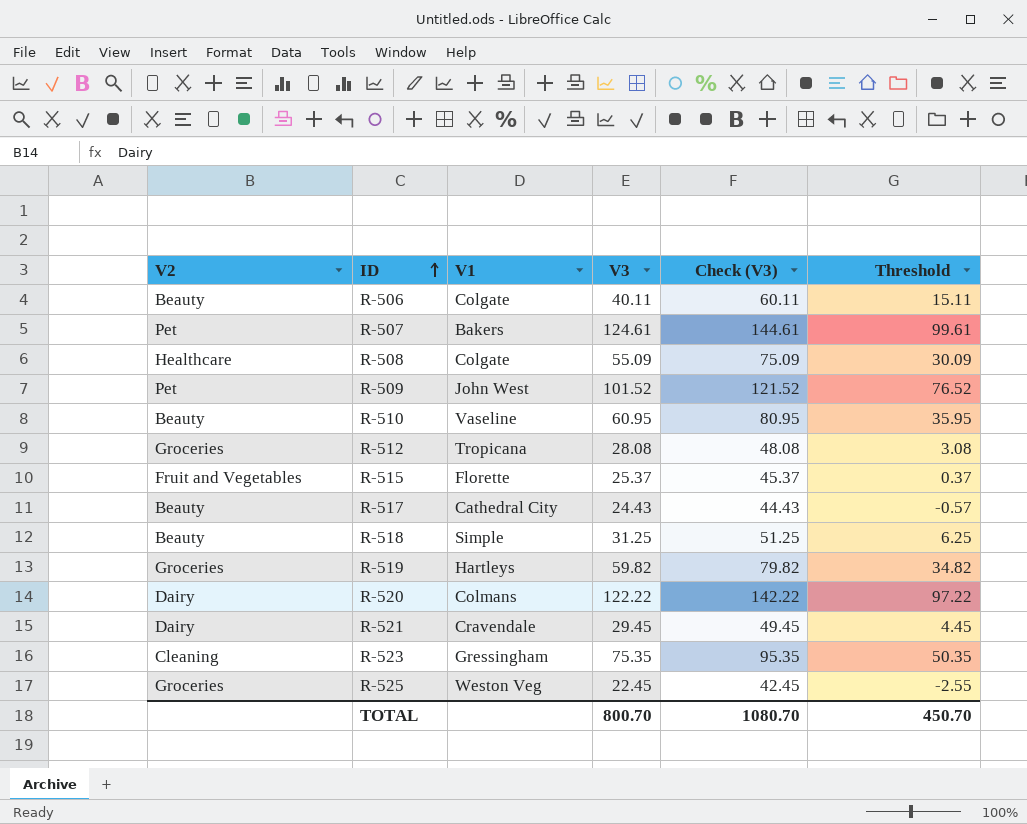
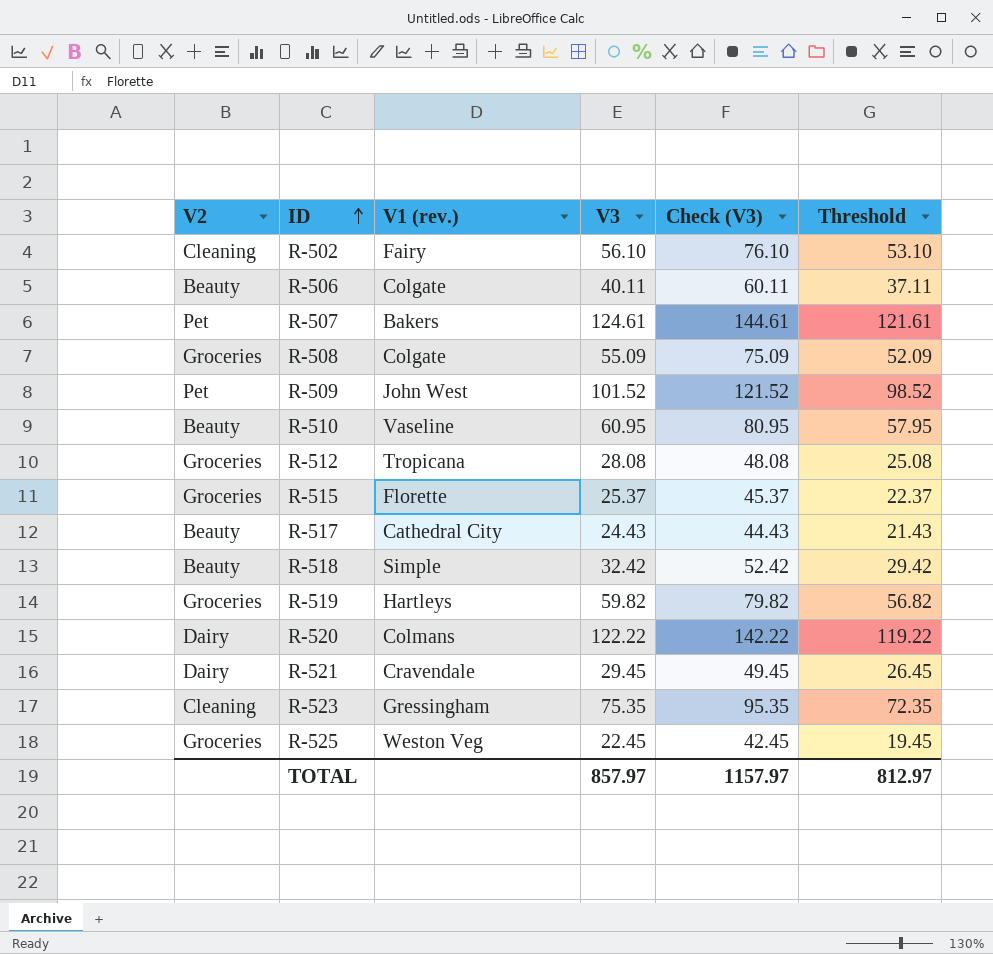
column name: V1 -> V1 (rev.)
column Threshold | formula: [V3] - 25 -> [V3] - 3
row R-502: none -> Cleaning | Fairy | 56.10 | 76.10 | 53.10
R-508 | V2: Healthcare -> Groceries
R-515 | V2: Fruit and Vegetables -> Groceries
R-518 | V3: 31.25 -> 32.42
R-518 | Check (V3): 51.25 -> 52.42
TOTAL | V3: 800.70 -> 857.97
TOTAL | Check (V3): 1080.70 -> 1157.97
TOTAL | Threshold: 450.70 -> 812.97

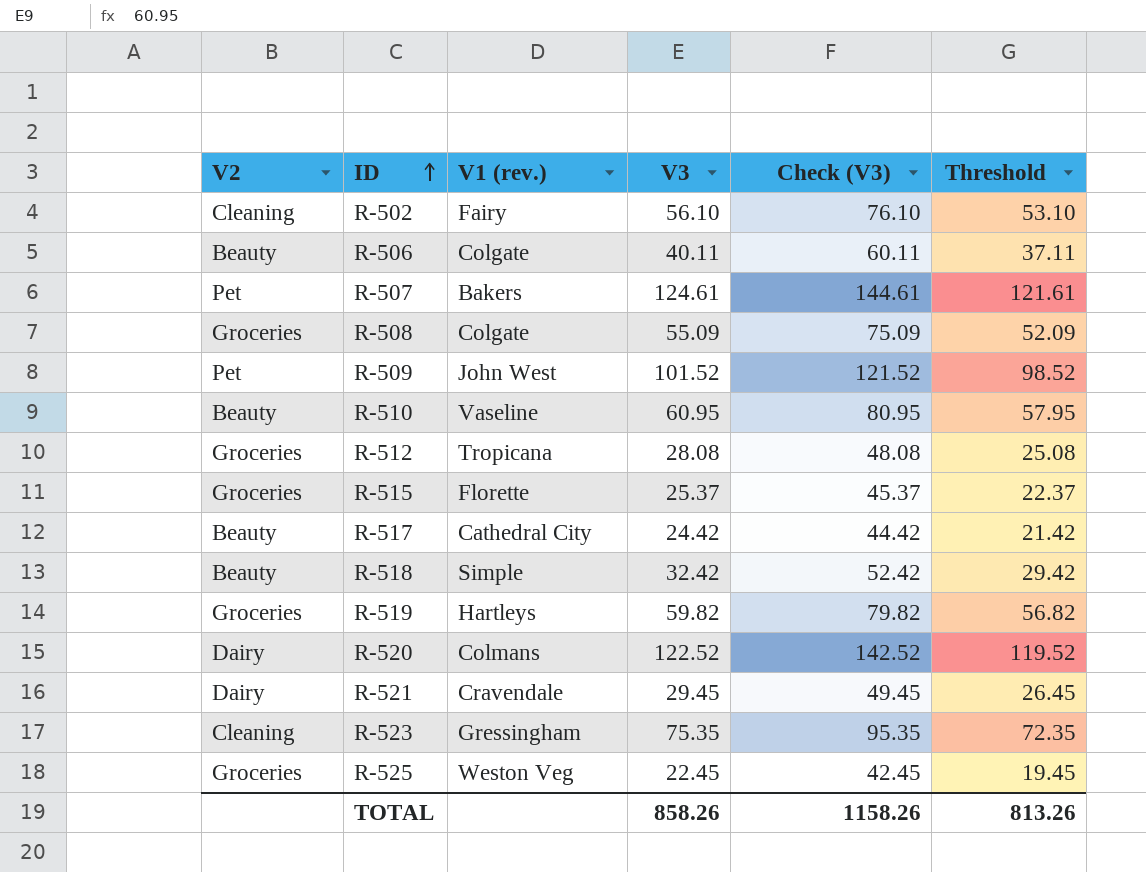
R-517 | V3: 24.43 -> 24.42
R-517 | Check (V3): 44.43 -> 44.42
R-517 | Threshold: 21.43 -> 21.42
R-520 | V3: 122.22 -> 122.52
R-520 | Check (V3): 142.22 -> 142.52
R-520 | Threshold: 119.22 -> 119.52
TOTAL | V3: 857.97 -> 858.26
TOTAL | Check (V3): 1157.97 -> 1158.26
TOTAL | Threshold: 812.97 -> 813.26

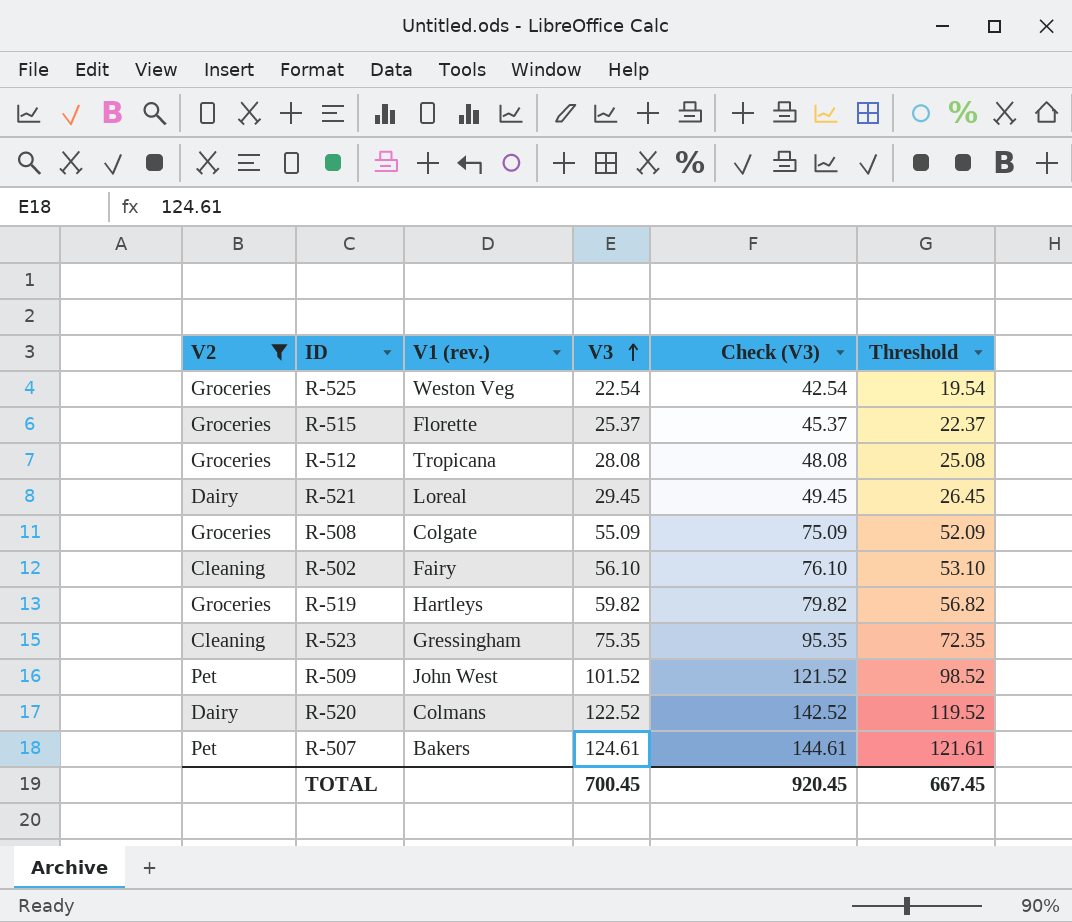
filter: none -> V2 != Beauty
row order: ID ascending -> V3 ascending
R-525 | V3: 22.45 -> 22.54
R-525 | Check (V3): 42.45 -> 42.54
R-525 | Threshold: 19.45 -> 19.54
R-521 | V1 (rev.): Cravendale -> Loreal
TOTAL | V3: 858.26 -> 700.45
TOTAL | Check (V3): 1158.26 -> 920.45
TOTAL | Threshold: 813.26 -> 667.45

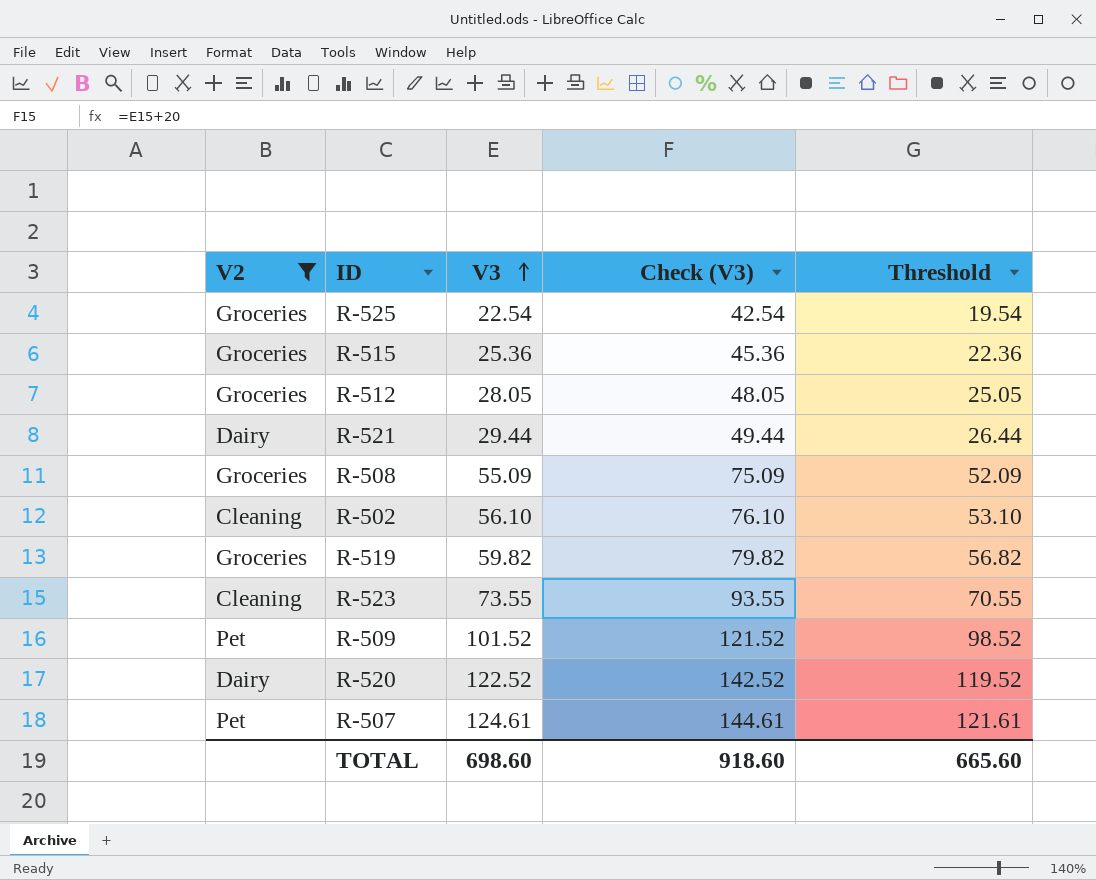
column V1 (rev.) | position: 3 -> none
R-515 | V3: 25.37 -> 25.36
R-515 | Check (V3): 45.37 -> 45.36
R-515 | Threshold: 22.37 -> 22.36
R-512 | V3: 28.08 -> 28.05
R-512 | Check (V3): 48.08 -> 48.05
R-512 | Threshold: 25.08 -> 25.05
R-521 | V3: 29.45 -> 29.44
R-521 | Check (V3): 49.45 -> 49.44
R-521 | Threshold: 26.45 -> 26.44
R-523 | V3: 75.35 -> 73.55
R-523 | Check (V3): 95.35 -> 93.55
R-523 | Threshold: 72.35 -> 70.55
TOTAL | V3: 700.45 -> 698.60
TOTAL | Check (V3): 920.45 -> 918.60
TOTAL | Threshold: 667.45 -> 665.60

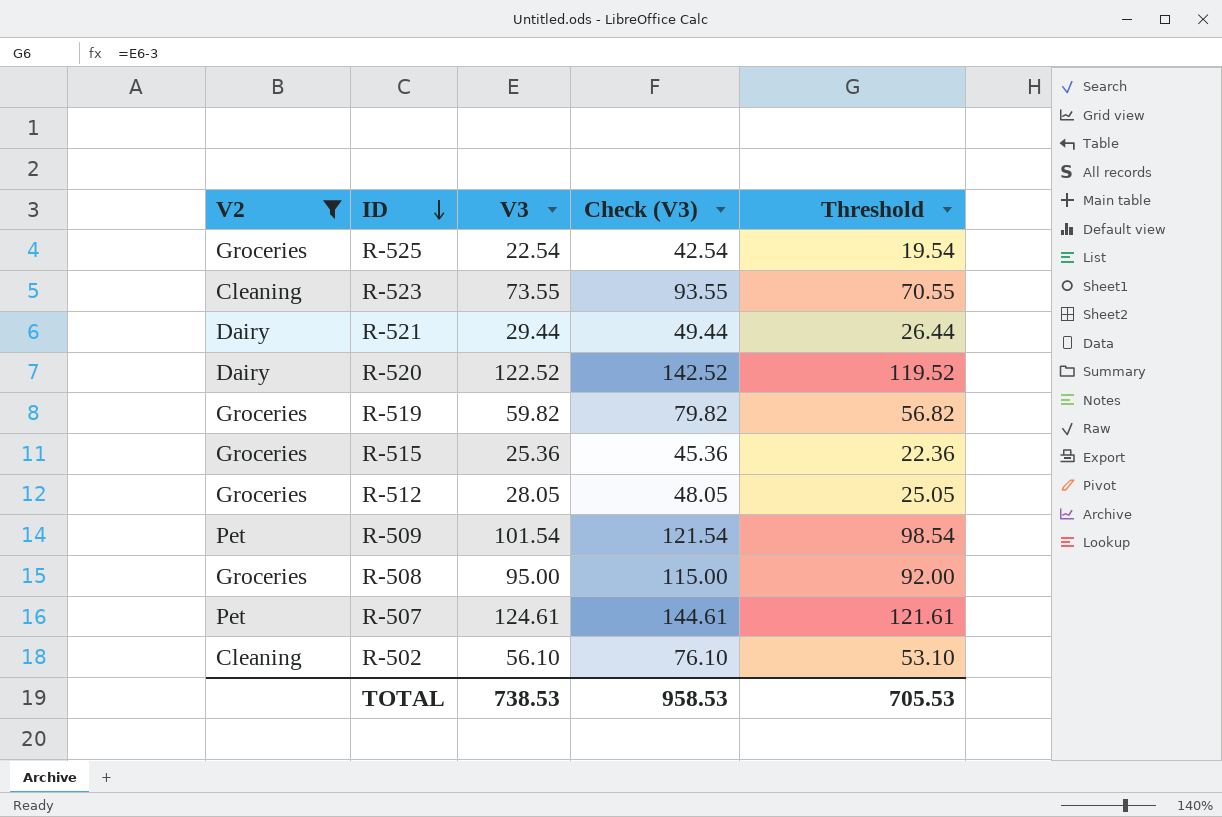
row order: V3 ascending -> ID descending
R-509 | V3: 101.52 -> 101.54
R-509 | Check (V3): 121.52 -> 121.54
R-509 | Threshold: 98.52 -> 98.54
R-508 | V3: 55.09 -> 95.00
R-508 | Check (V3): 75.09 -> 115.00
R-508 | Threshold: 52.09 -> 92.00
TOTAL | V3: 698.60 -> 738.53
TOTAL | Check (V3): 918.60 -> 958.53
TOTAL | Threshold: 665.60 -> 705.53

